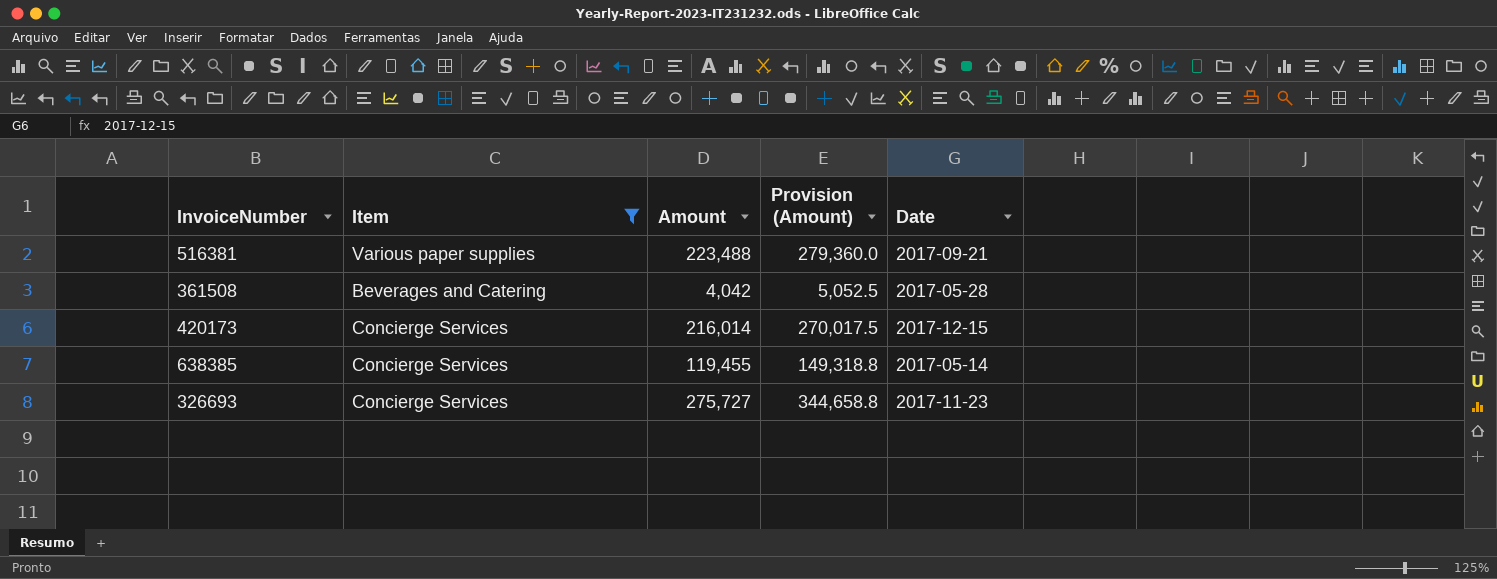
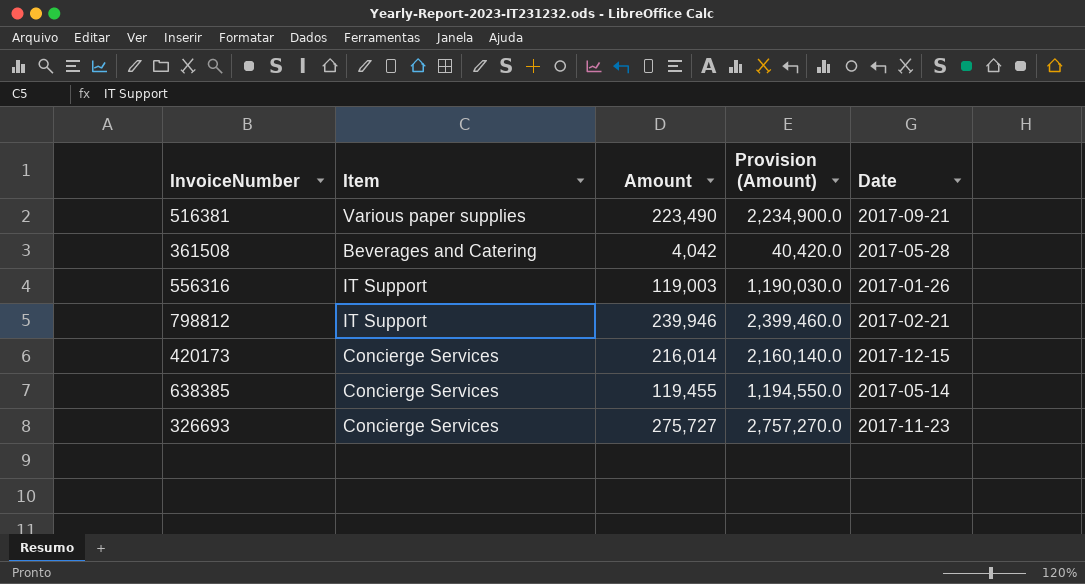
filter: Item != IT Support -> none
column Provision (Amount) | formula: [Amount] * 1.25 -> [Amount] * 10
516381 | Amount: 223,488 -> 223,490

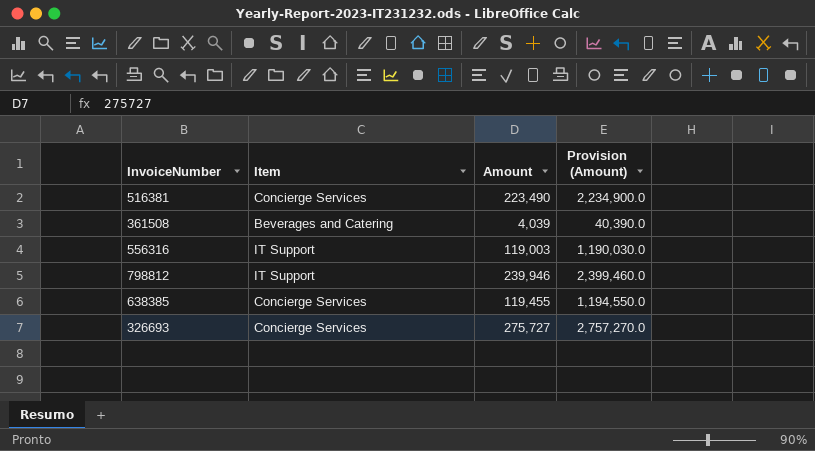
column Date | position: 5 -> none
row 420173: Concierge Services | 216,014 | 2,160,140.0 | 2017-12-15 -> none
516381 | Item: Various paper supplies -> Concierge Services
361508 | Amount: 4,042 -> 4,039
361508 | Provision (Amount): 40,420.0 -> 40,390.0

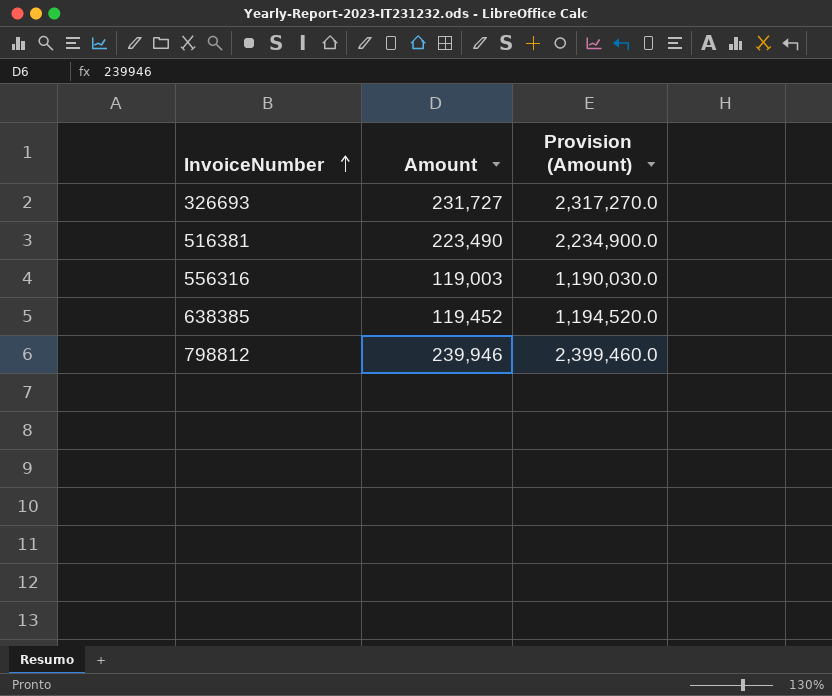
row order: none -> InvoiceNumber ascending
column Item | position: 2 -> none
row 361508: Beverages and Catering | 4,039 | 40,390.0 -> none
326693 | Amount: 275,727 -> 231,727
326693 | Provision (Amount): 2,757,270.0 -> 2,317,270.0
638385 | Amount: 119,455 -> 119,452
638385 | Provision (Amount): 1,194,550.0 -> 1,194,520.0

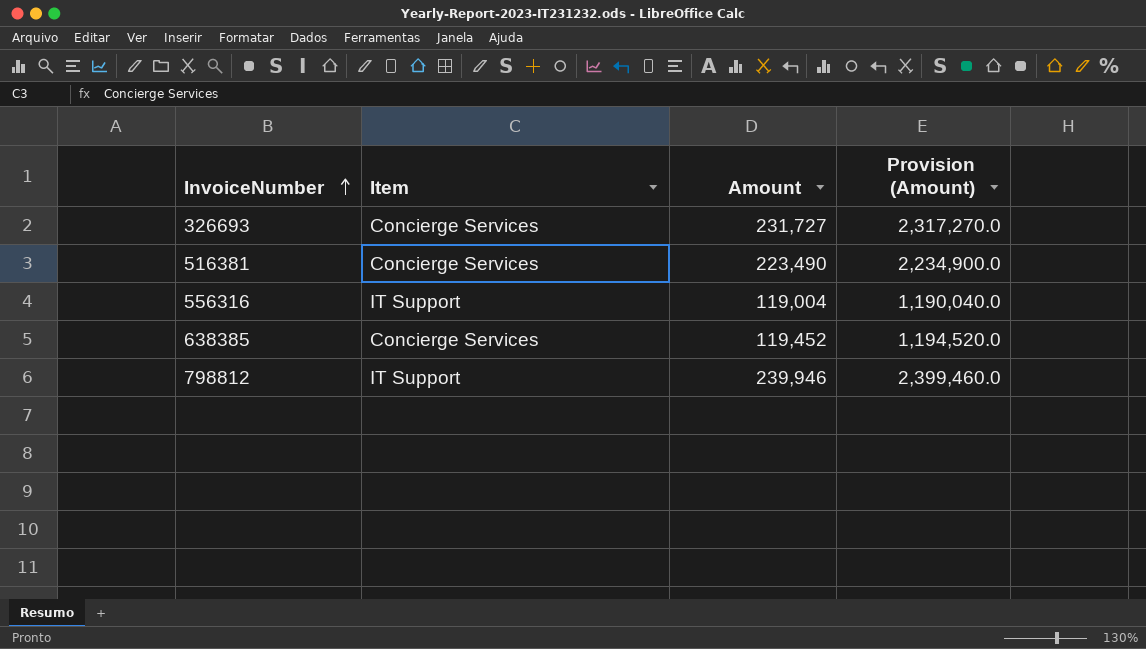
column Item | position: none -> 2
556316 | Amount: 119,003 -> 119,004
556316 | Provision (Amount): 1,190,030.0 -> 1,190,040.0

